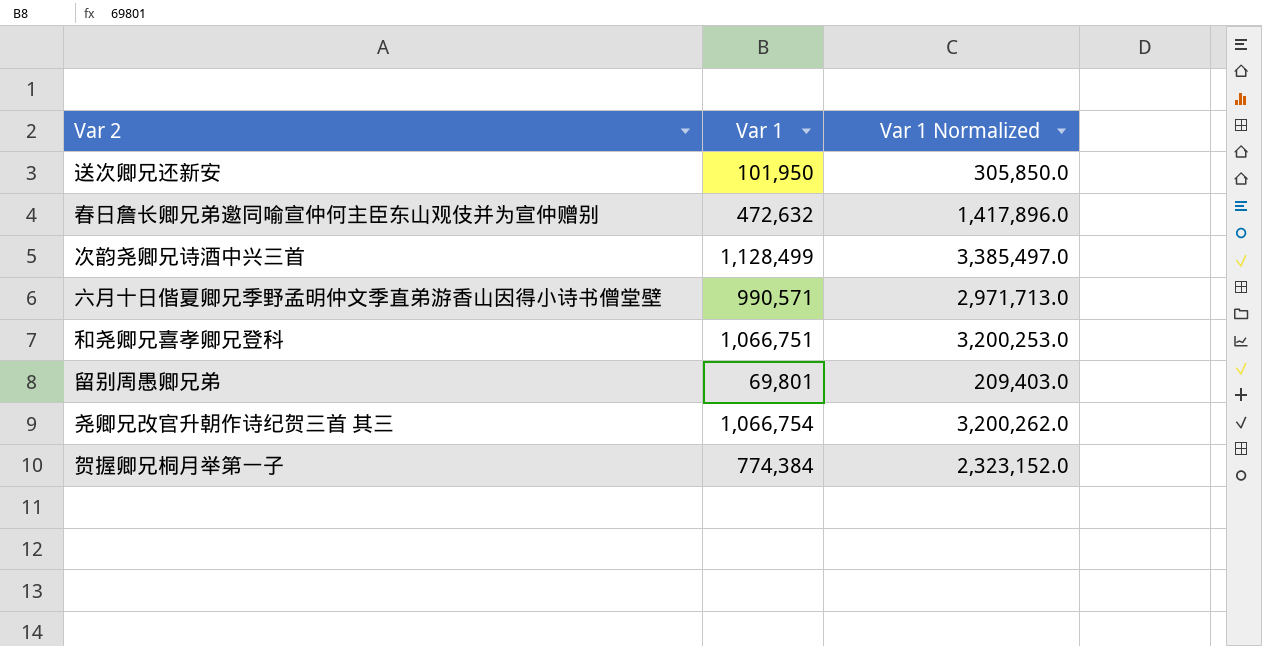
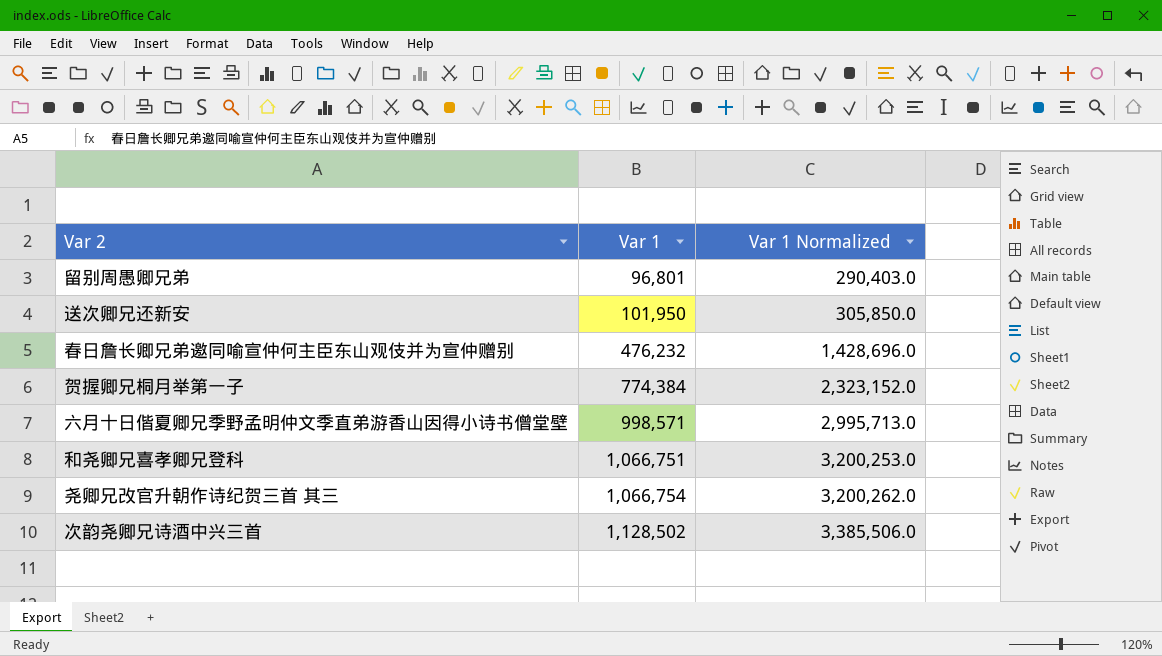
row order: none -> Var 1 ascending
留别周愚卿兄弟 | Var 1: 69,801 -> 96,801
留别周愚卿兄弟 | Var 1 Normalized: 209,403.0 -> 290,403.0
春日詹长卿兄弟邀同喻宣仲何主臣东山观伎并为宣仲赠别 | Var 1: 472,632 -> 476,232
春日詹长卿兄弟邀同喻宣仲何主臣东山观伎并为宣仲赠别 | Var 1 Normalized: 1,417,896.0 -> 1,428,696.0
六月十日偕夏卿兄季野孟明仲文季直弟游香山因得小诗书僧堂壁 | Var 1: 990,571 -> 998,571
六月十日偕夏卿兄季野孟明仲文季直弟游香山因得小诗书僧堂壁 | Var 1 Normalized: 2,971,713.0 -> 2,995,713.0
次韵尧卿兄诗酒中兴三首 | Var 1: 1,128,499 -> 1,128,502
次韵尧卿兄诗酒中兴三首 | Var 1 Normalized: 3,385,497.0 -> 3,385,506.0

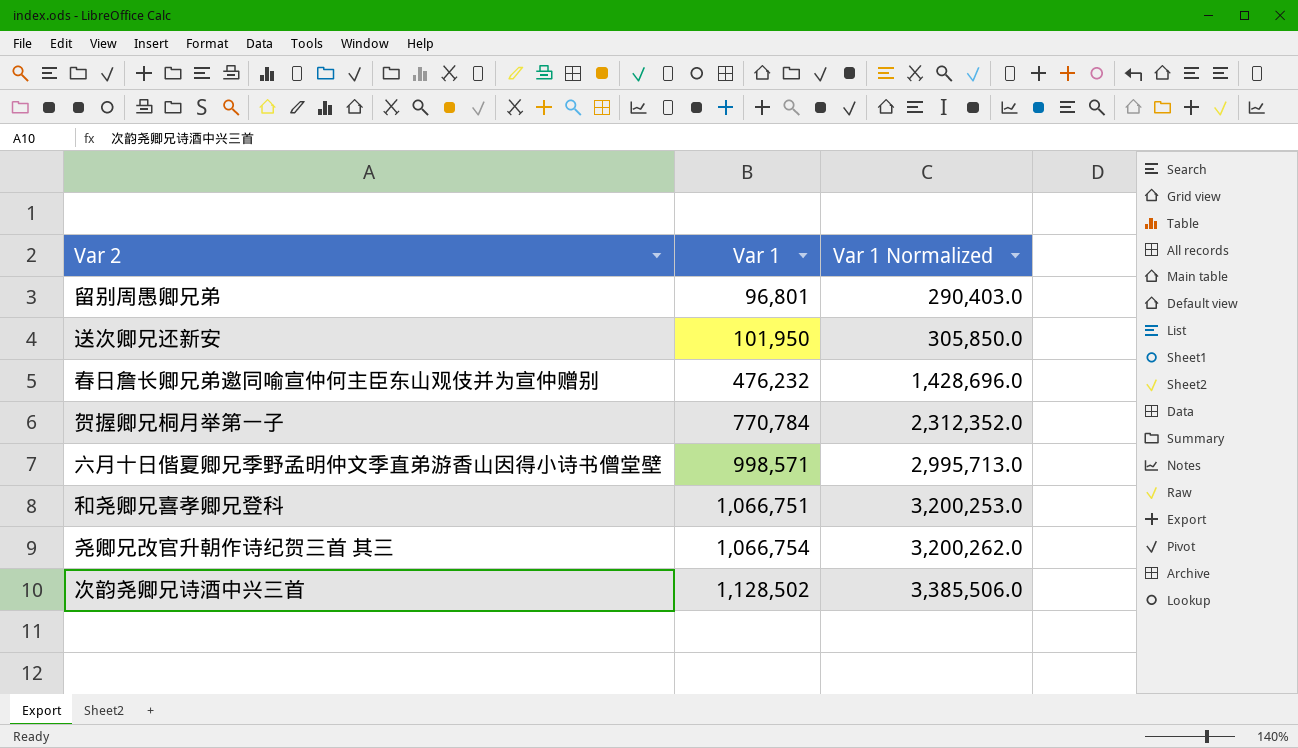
贺握卿兄桐月举第一子 | Var 1: 774,384 -> 770,784
贺握卿兄桐月举第一子 | Var 1 Normalized: 2,323,152.0 -> 2,312,352.0

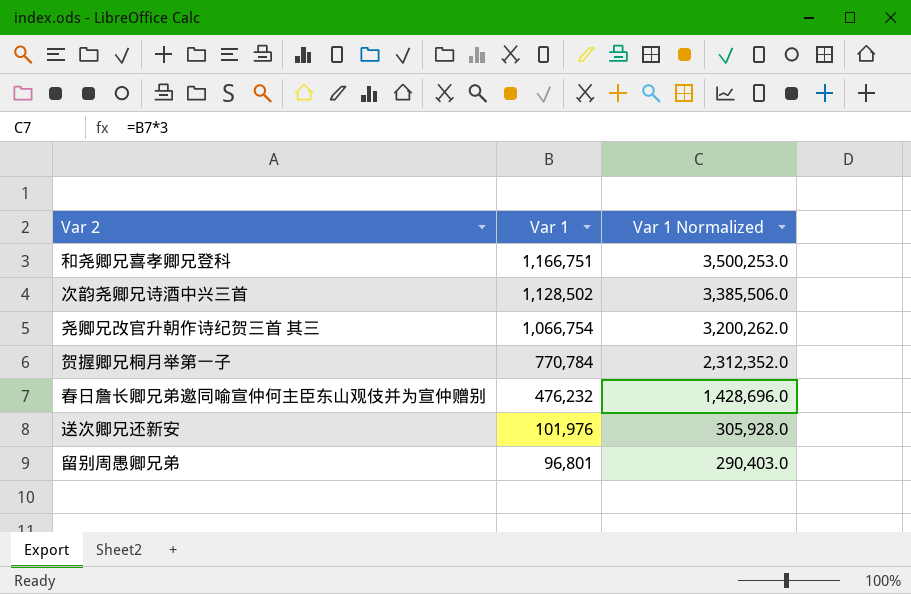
row order: Var 1 ascending -> Var 1 descending
row 六月十日偕夏卿兄季野孟明仲文季直弟游香山因得小诗书僧堂壁: 998,571 | 2,995,713.0 -> none
和尧卿兄喜孝卿兄登科 | Var 1: 1,066,751 -> 1,166,751
和尧卿兄喜孝卿兄登科 | Var 1 Normalized: 3,200,253.0 -> 3,500,253.0
送次卿兄还新安 | Var 1: 101,950 -> 101,976
送次卿兄还新安 | Var 1 Normalized: 305,850.0 -> 305,928.0

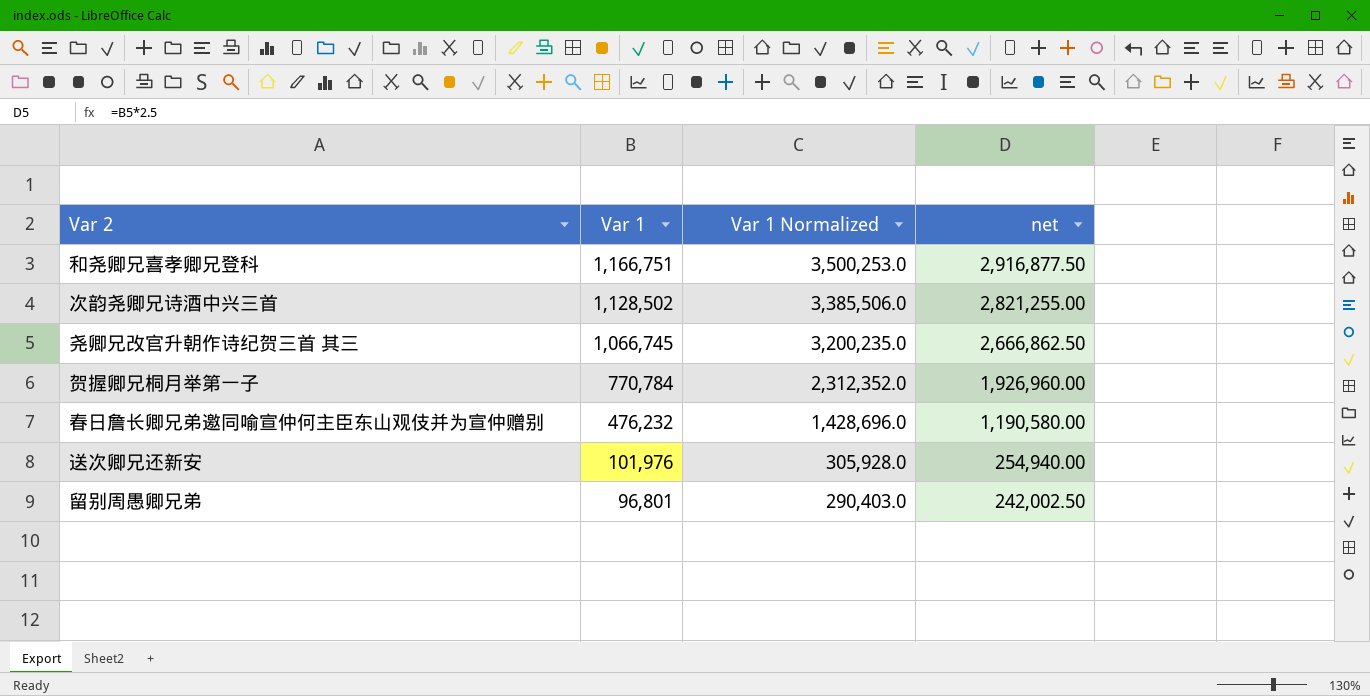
column net | formula: none -> [Var 1] * 2.5
尧卿兄改官升朝作诗纪贺三首 其三 | Var 1: 1,066,754 -> 1,066,745
尧卿兄改官升朝作诗纪贺三首 其三 | Var 1 Normalized: 3,200,262.0 -> 3,200,235.0

